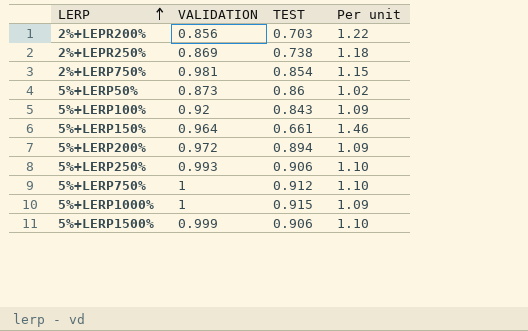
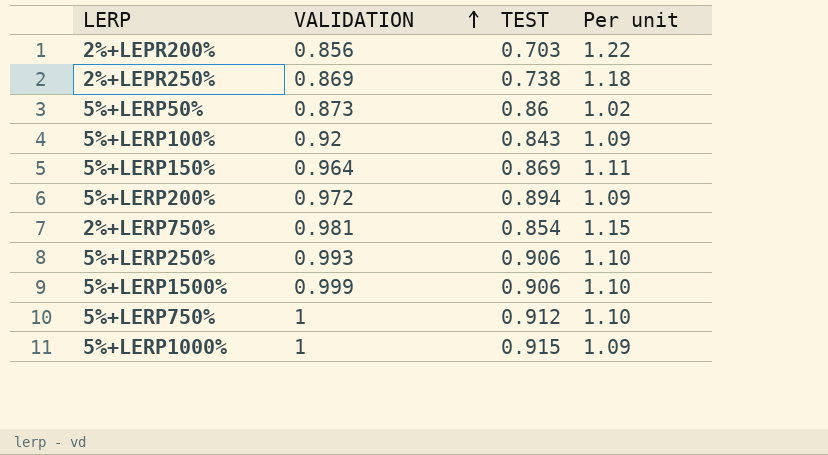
row order: LERP ascending -> VALIDATION ascending
5%+LERP150% | TEST: 0.661 -> 0.869
5%+LERP150% | Per unit: 1.46 -> 1.11

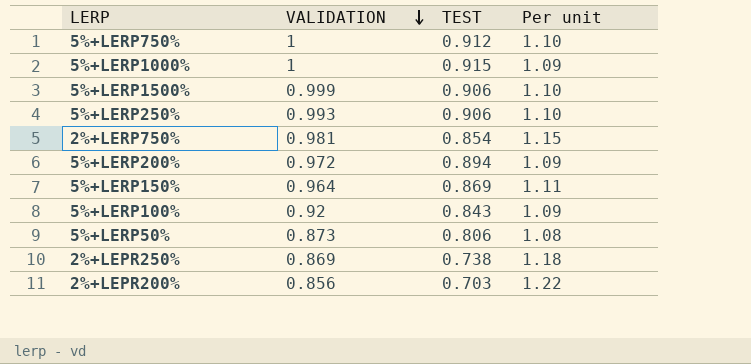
row order: VALIDATION ascending -> VALIDATION descending
5%+LERP50% | TEST: 0.86 -> 0.806
5%+LERP50% | Per unit: 1.02 -> 1.08

